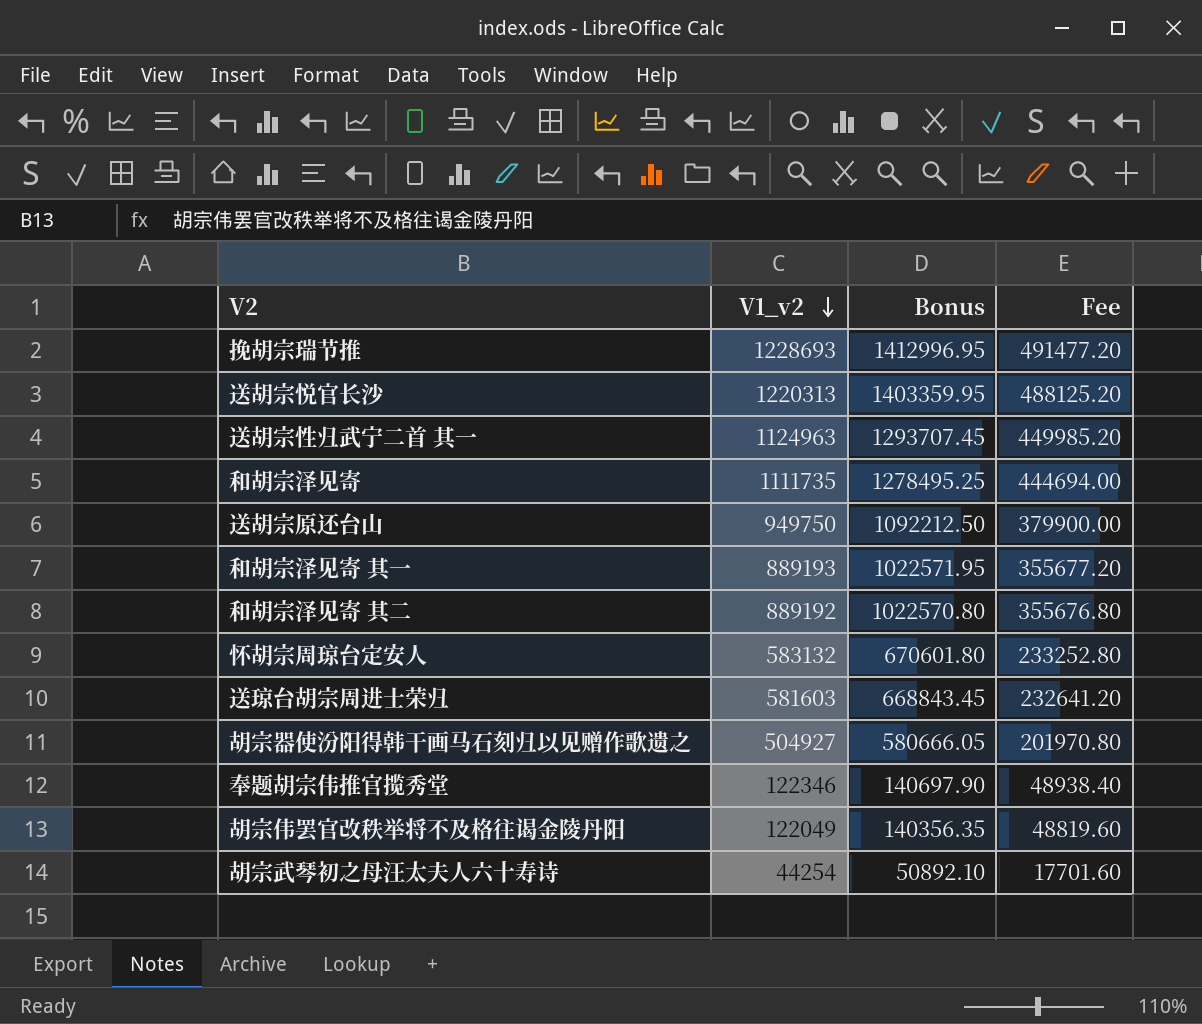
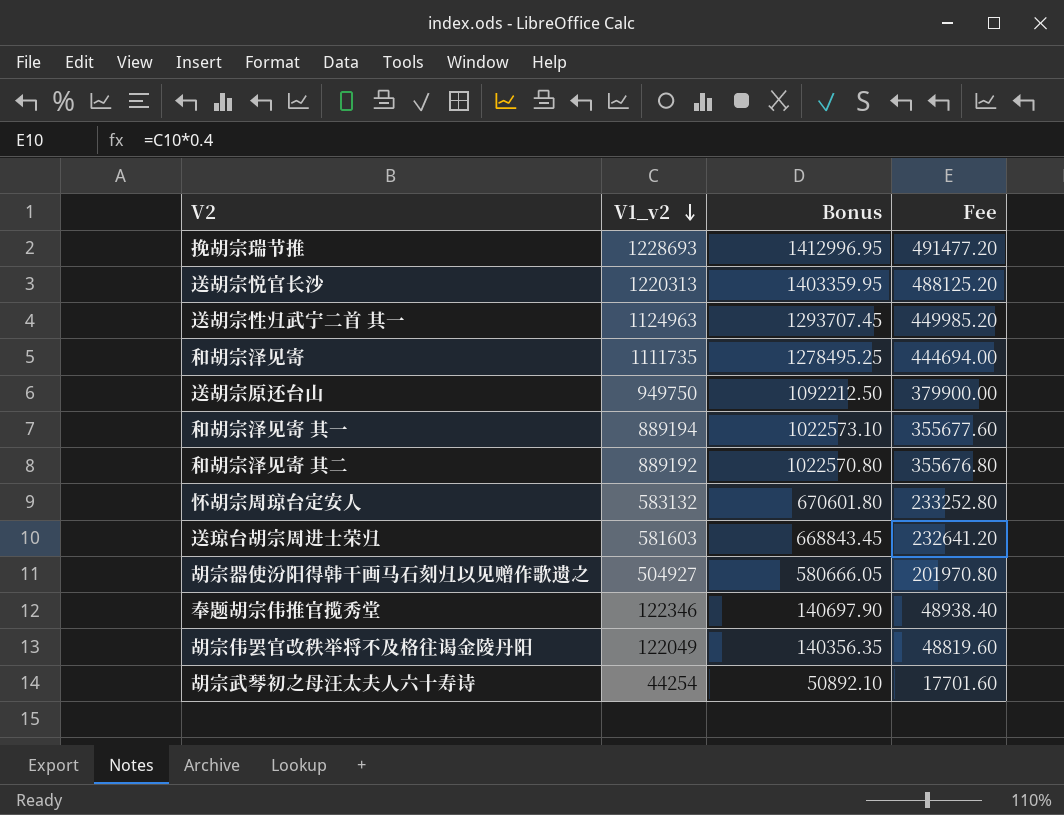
和胡宗泽见寄 其一 | V1_v2: 889193 -> 889194
和胡宗泽见寄 其一 | Bonus: 1022571.95 -> 1022573.10
和胡宗泽见寄 其一 | Fee: 355677.20 -> 355677.60

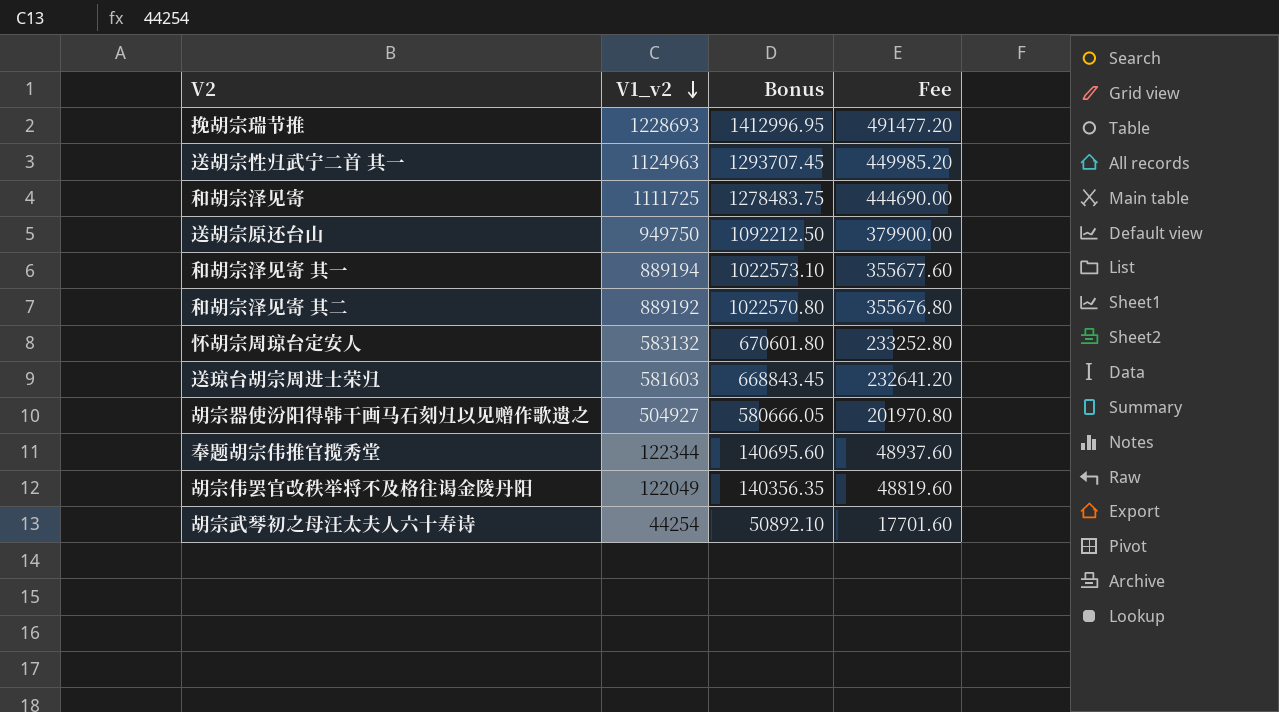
row 送胡宗悦官长沙: 1220313 | 1403359.95 | 488125.20 -> none
和胡宗泽见寄 | V1_v2: 1111735 -> 1111725
和胡宗泽见寄 | Bonus: 1278495.25 -> 1278483.75
和胡宗泽见寄 | Fee: 444694.00 -> 444690.00
奉题胡宗伟推官揽秀堂 | V1_v2: 122346 -> 122344
奉题胡宗伟推官揽秀堂 | Bonus: 140697.90 -> 140695.60
奉题胡宗伟推官揽秀堂 | Fee: 48938.40 -> 48937.60

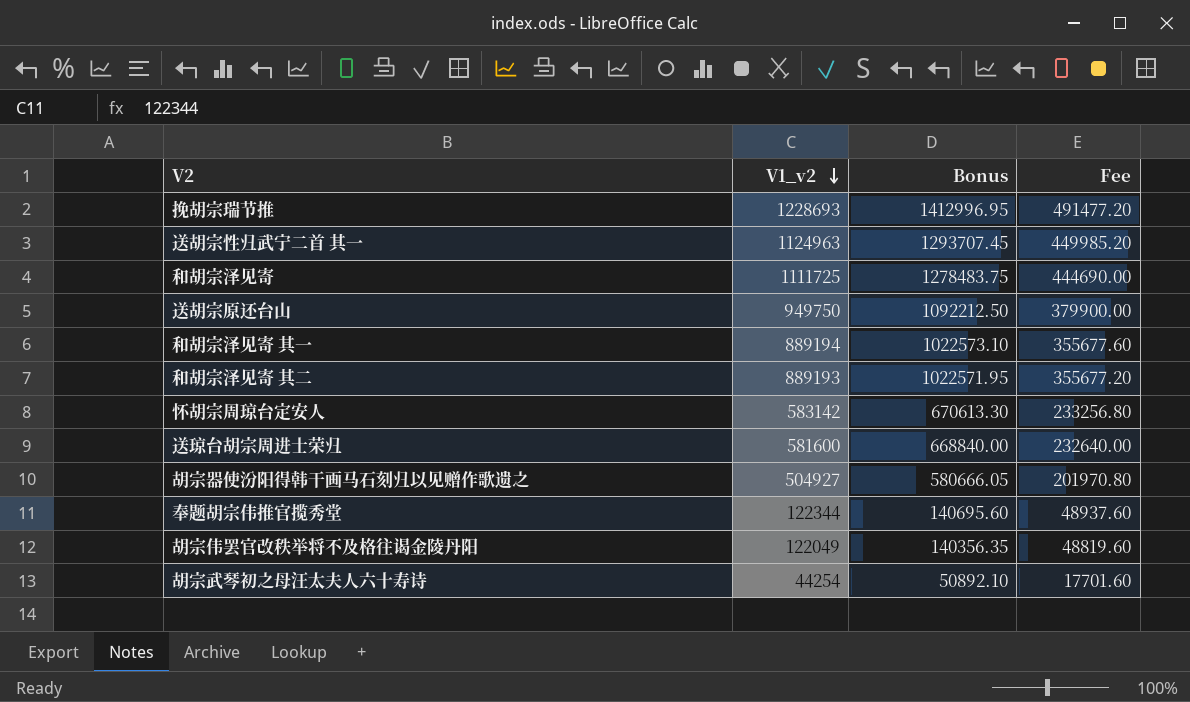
和胡宗泽见寄 其二 | V1_v2: 889192 -> 889193
和胡宗泽见寄 其二 | Bonus: 1022570.80 -> 1022571.95
和胡宗泽见寄 其二 | Fee: 355676.80 -> 355677.20
怀胡宗周琼台定安人 | V1_v2: 583132 -> 583142
怀胡宗周琼台定安人 | Bonus: 670601.80 -> 670613.30
怀胡宗周琼台定安人 | Fee: 233252.80 -> 233256.80
送琼台胡宗周进士荣归 | V1_v2: 581603 -> 581600
送琼台胡宗周进士荣归 | Bonus: 668843.45 -> 668840.00
送琼台胡宗周进士荣归 | Fee: 232641.20 -> 232640.00

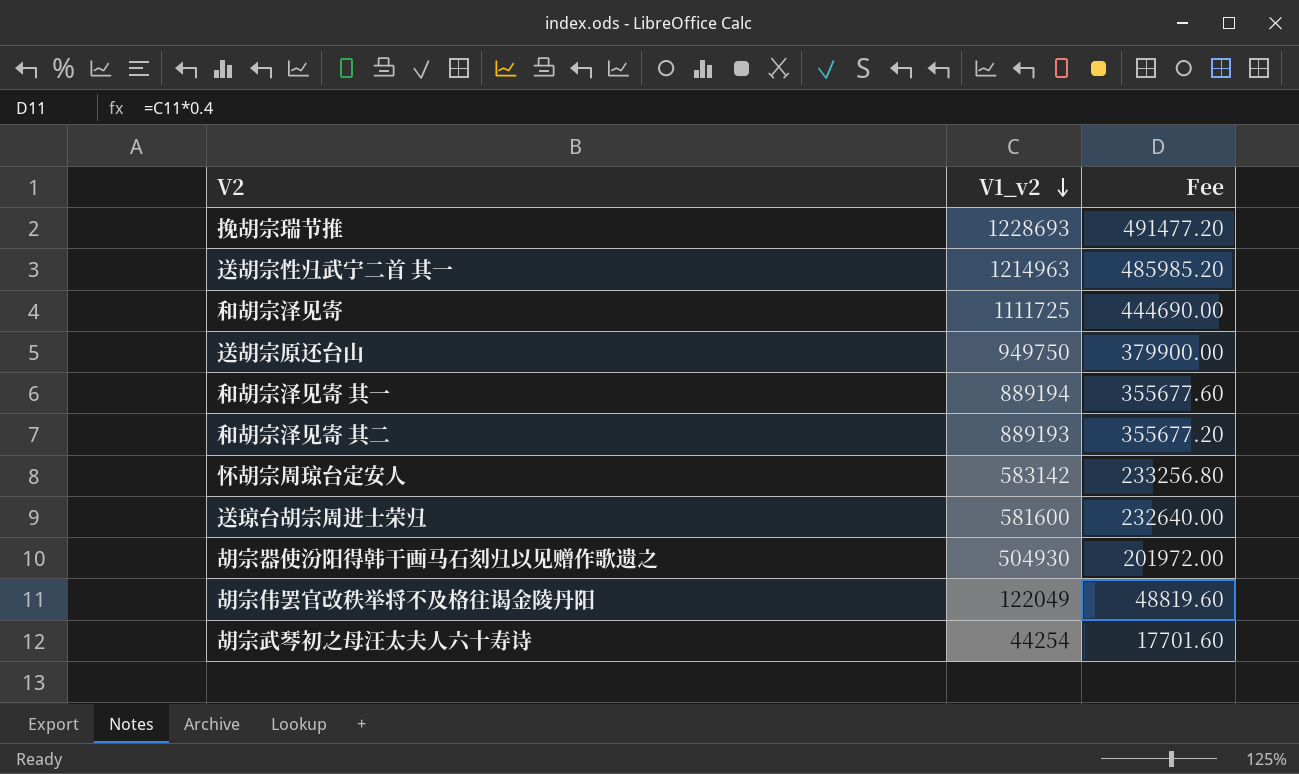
column Bonus | formula: [V1_v2] * 1.15 -> none
row 奉题胡宗伟推官揽秀堂: 122344 | 140695.60 | 48937.60 -> none
送胡宗性归武宁二首 其一 | V1_v2: 1124963 -> 1214963
送胡宗性归武宁二首 其一 | Fee: 449985.20 -> 485985.20
胡宗器使汾阳得韩干画马石刻归以见赠作歌遗之 | V1_v2: 504927 -> 504930
胡宗器使汾阳得韩干画马石刻归以见赠作歌遗之 | Fee: 201970.80 -> 201972.00

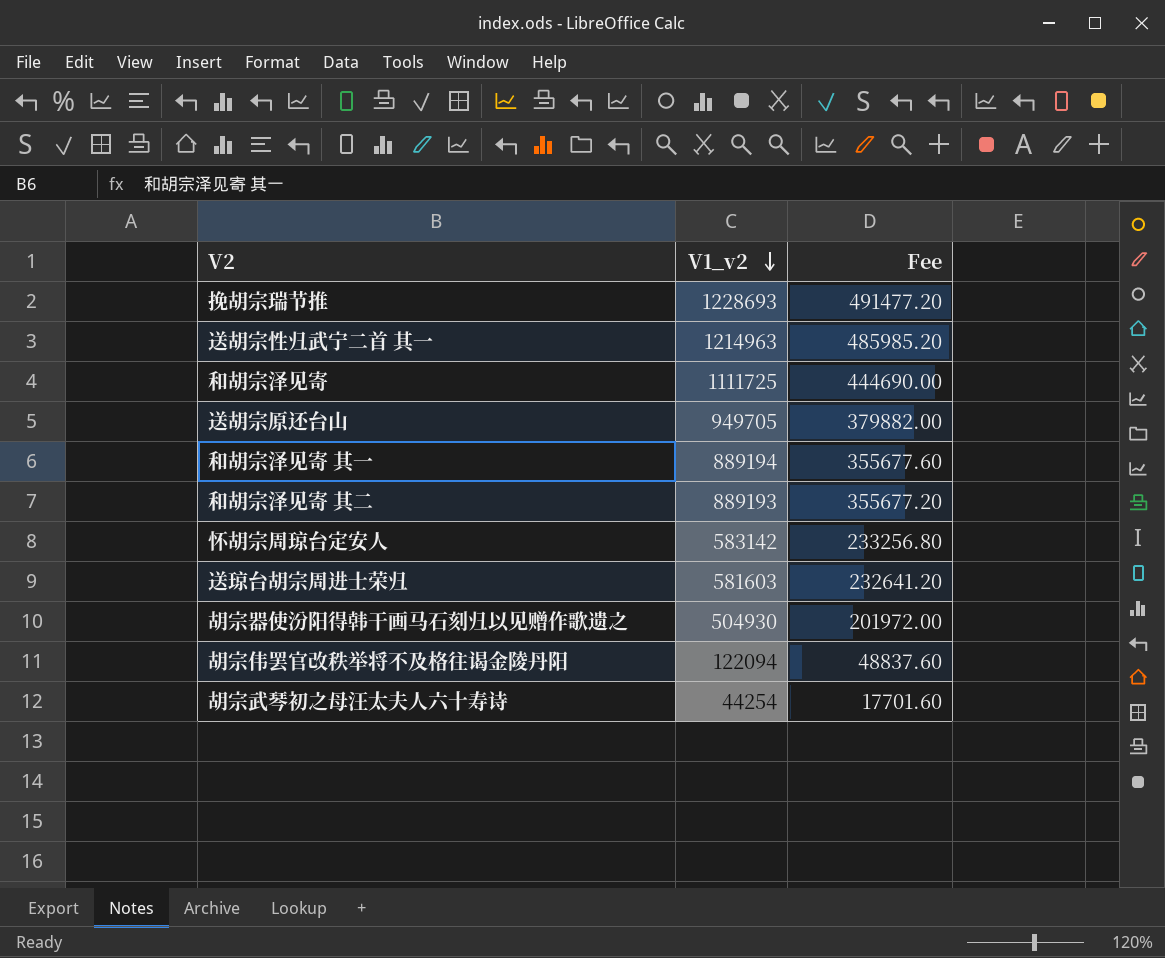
送胡宗原还台山 | V1_v2: 949750 -> 949705
送胡宗原还台山 | Fee: 379900.00 -> 379882.00
送琼台胡宗周进士荣归 | V1_v2: 581600 -> 581603
送琼台胡宗周进士荣归 | Fee: 232640.00 -> 232641.20
胡宗伟罢官改秩举将不及格往谒金陵丹阳 | V1_v2: 122049 -> 122094
胡宗伟罢官改秩举将不及格往谒金陵丹阳 | Fee: 48819.60 -> 48837.60

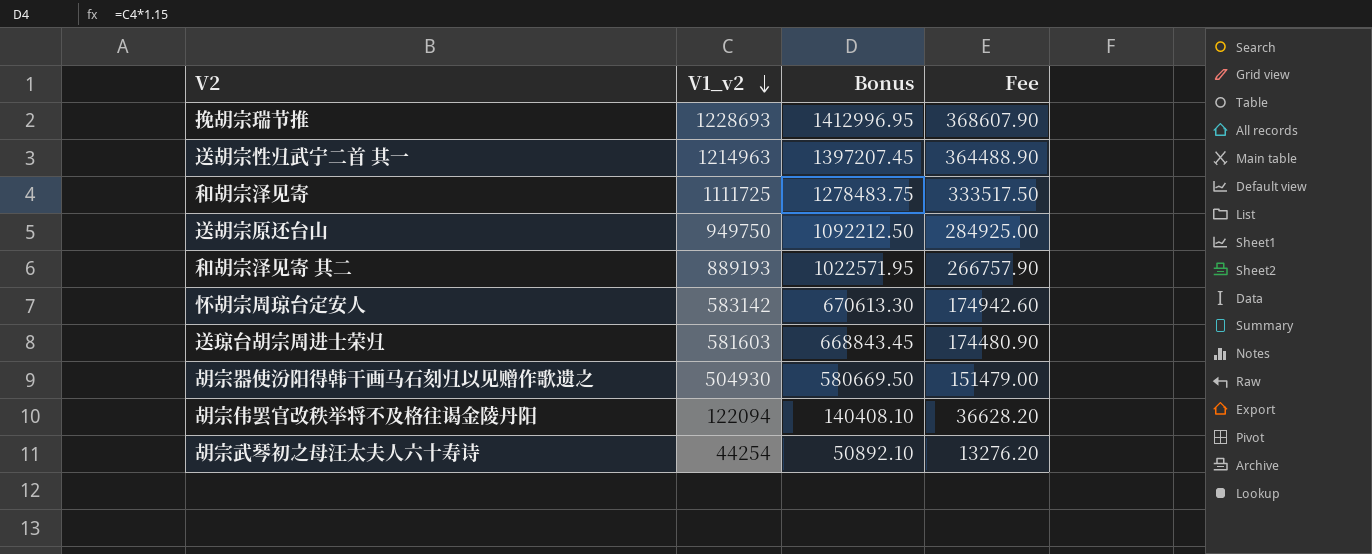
column Bonus | formula: none -> [V1_v2] * 1.15
column Fee | formula: [V1_v2] * 0.4 -> [V1_v2] * 0.3
row 和胡宗泽见寄 其一: 889194 | 355677.60 -> none
送胡宗原还台山 | V1_v2: 949705 -> 949750

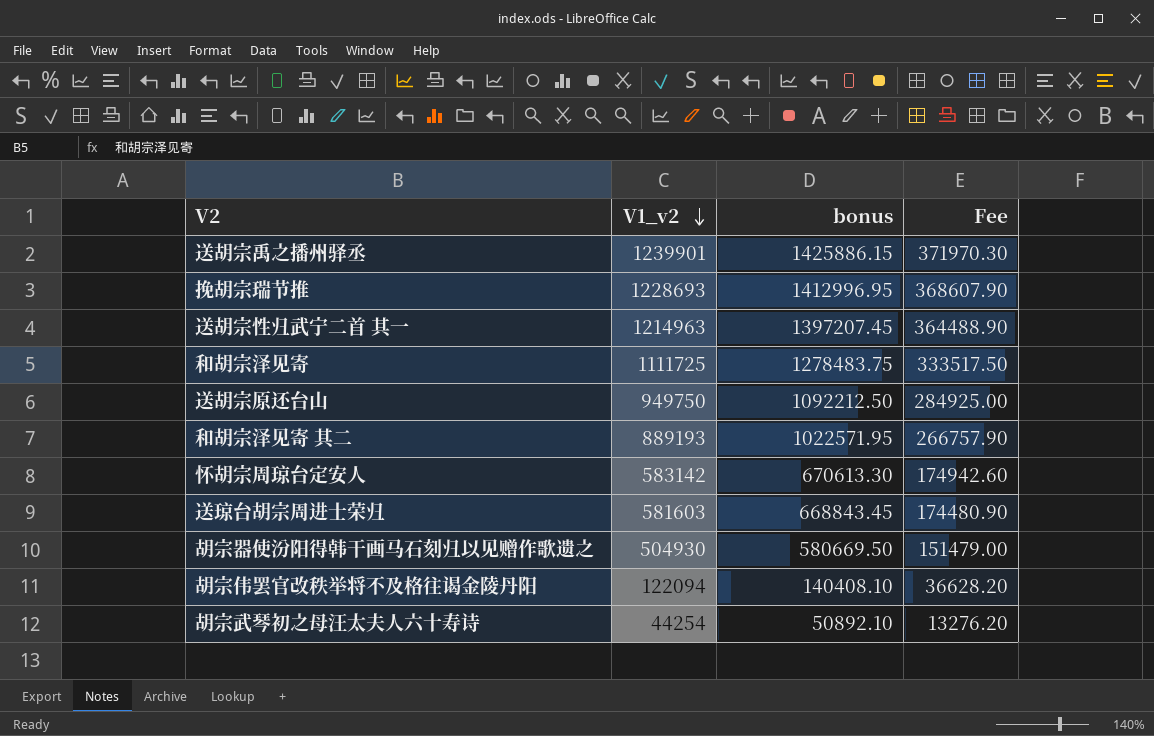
column name: Bonus -> bonus
row 送胡宗禹之播州驿丞: none -> 1239901 | 1425886.15 | 371970.30

